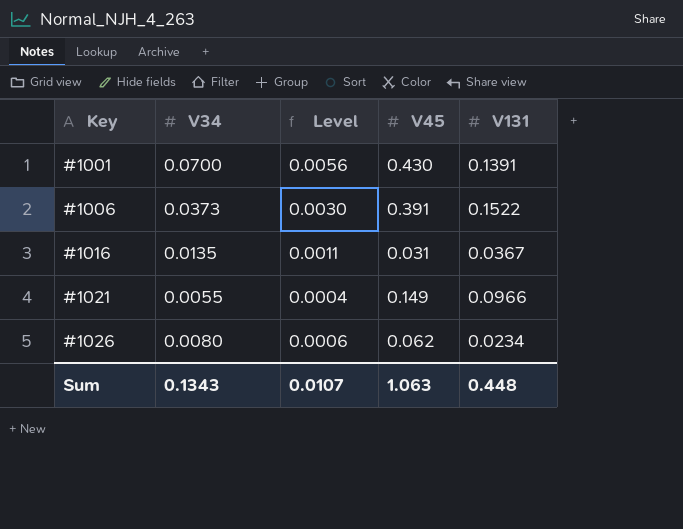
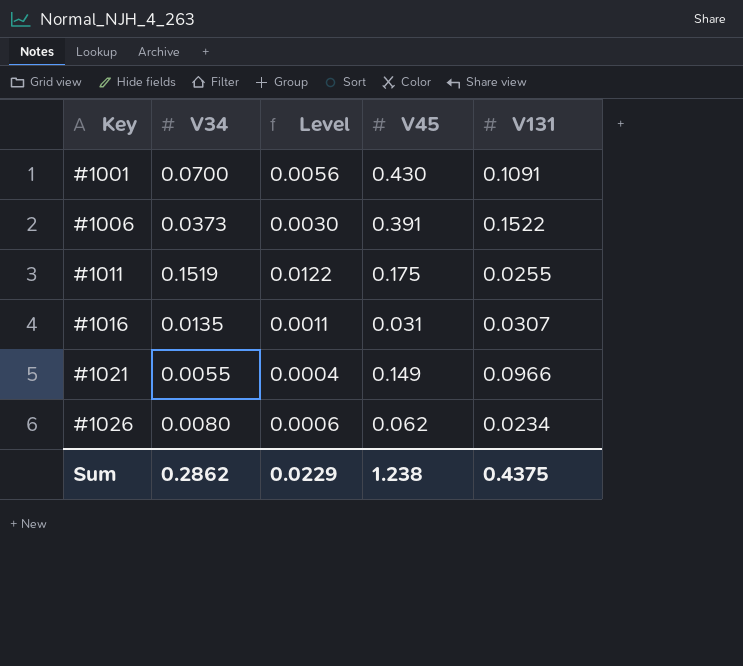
#1001 | V131: 0.1391 -> 0.1091
row #1011: none -> 0.1519 | 0.0122 | 0.175 | 0.0255
#1016 | V131: 0.0367 -> 0.0307
Sum | V34: 0.1343 -> 0.2862
Sum | Level: 0.0107 -> 0.0229
Sum | V45: 1.063 -> 1.238
Sum | V131: 0.448 -> 0.4375

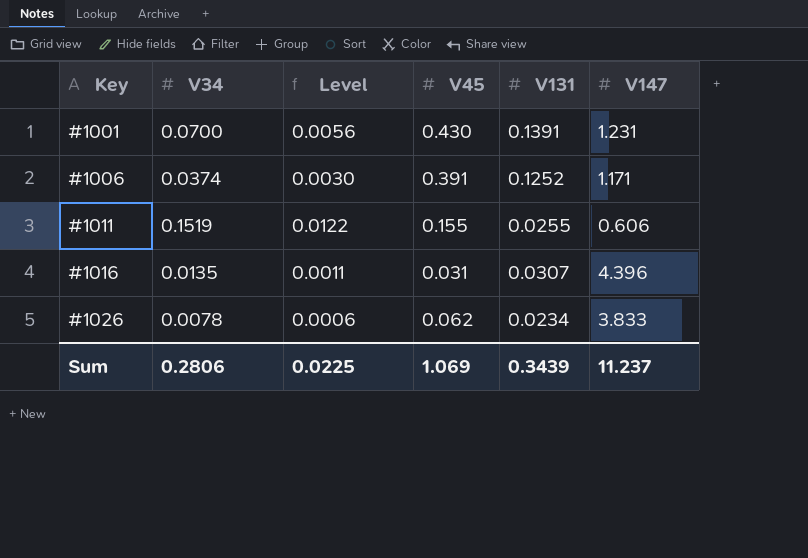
column V147 | position: none -> 6
row #1021: 0.0055 | 0.0004 | 0.149 | 0.0966 -> none
#1001 | V131: 0.1091 -> 0.1391
#1006 | V34: 0.0373 -> 0.0374
#1006 | V131: 0.1522 -> 0.1252
#1011 | V45: 0.175 -> 0.155
#1026 | V34: 0.0080 -> 0.0078
Sum | V34: 0.2862 -> 0.2806
Sum | Level: 0.0229 -> 0.0225
Sum | V45: 1.238 -> 1.069
Sum | V131: 0.4375 -> 0.3439

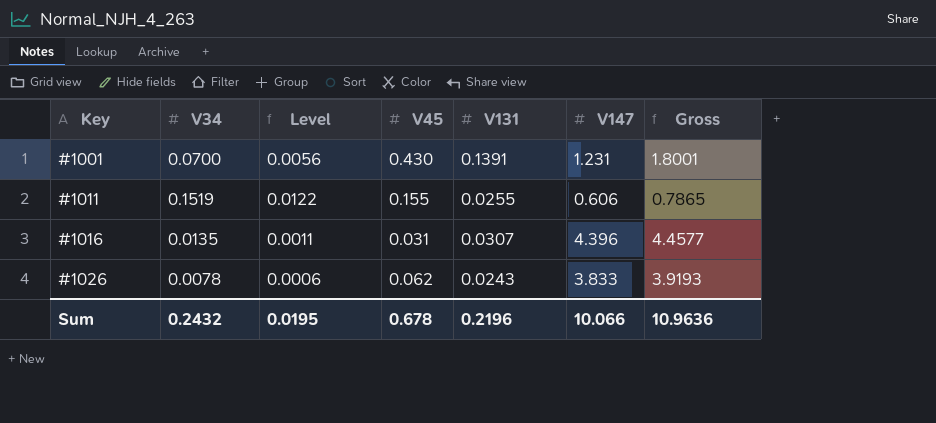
column Gross | formula: none -> [V45] + [V131] + [V147]
row #1006: 0.0374 | 0.0030 | 0.391 | 0.1252 | 1.171 -> none
#1026 | V131: 0.0234 -> 0.0243
Sum | V34: 0.2806 -> 0.2432
Sum | Level: 0.0225 -> 0.0195
Sum | V45: 1.069 -> 0.678
Sum | V131: 0.3439 -> 0.2196
Sum | V147: 11.237 -> 10.066

